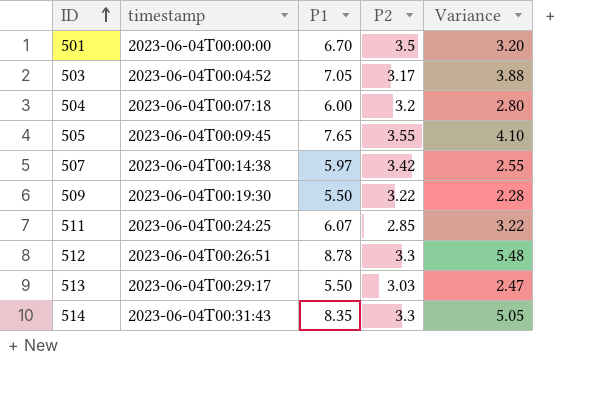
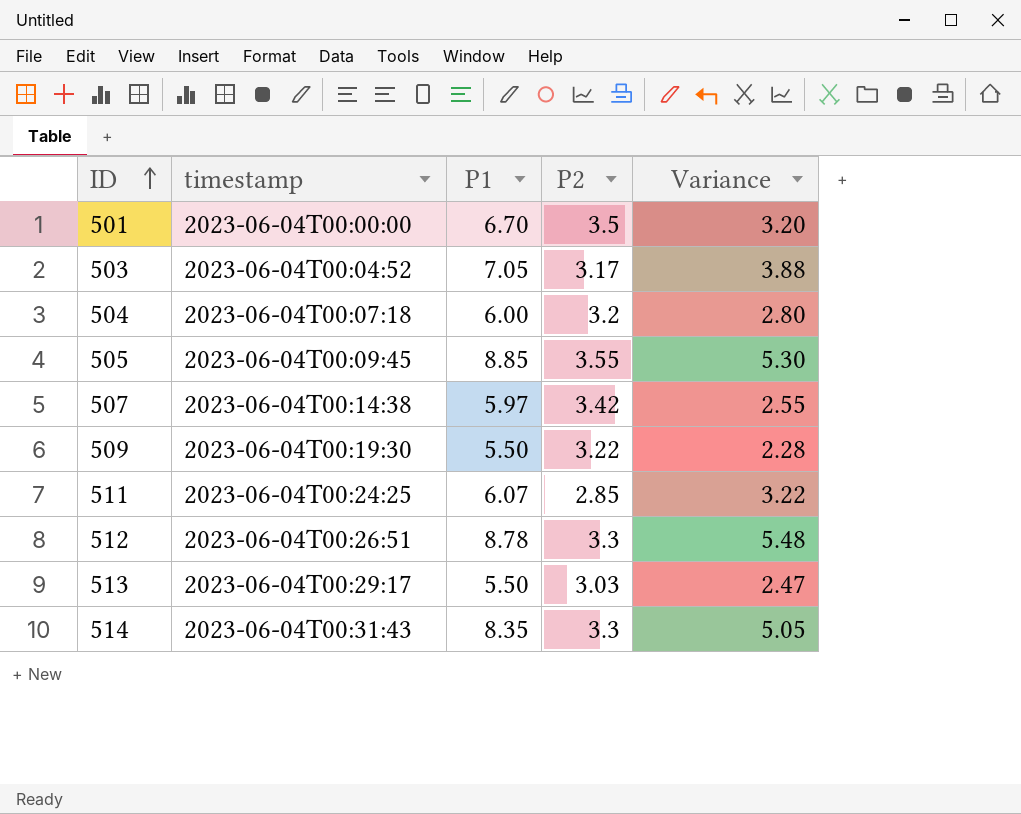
505 | P1: 7.65 -> 8.85
505 | Variance: 4.10 -> 5.30

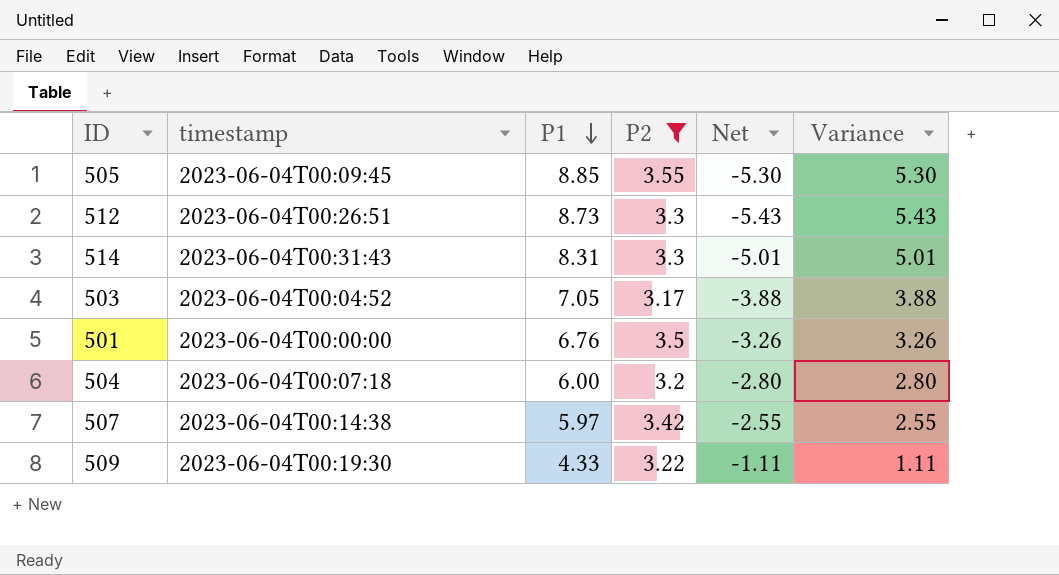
filter: none -> P2 >= 3.17
row order: ID ascending -> P1 descending
column Net | formula: none -> [P2] - [P1]
512 | P1: 8.78 -> 8.73
512 | Variance: 5.48 -> 5.43
514 | P1: 8.35 -> 8.31
514 | Variance: 5.05 -> 5.01
501 | P1: 6.70 -> 6.76
501 | Variance: 3.20 -> 3.26
509 | P1: 5.50 -> 4.33
509 | Variance: 2.28 -> 1.11

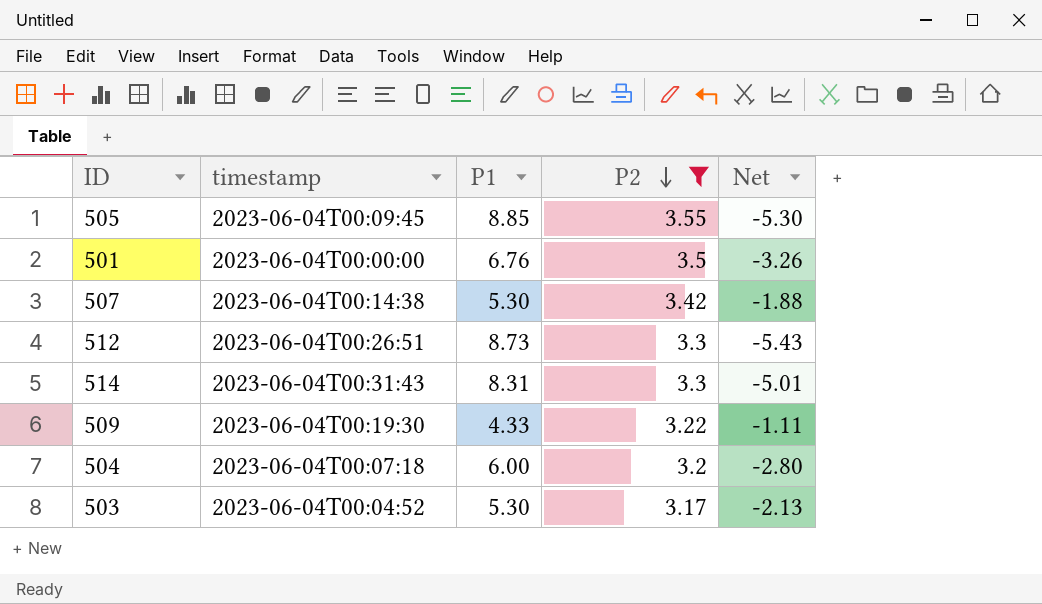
row order: P1 descending -> P2 descending
column Variance | formula: [P1] - [P2] -> none
507 | P1: 5.97 -> 5.30
507 | Net: -2.55 -> -1.88
503 | P1: 7.05 -> 5.30
503 | Net: -3.88 -> -2.13

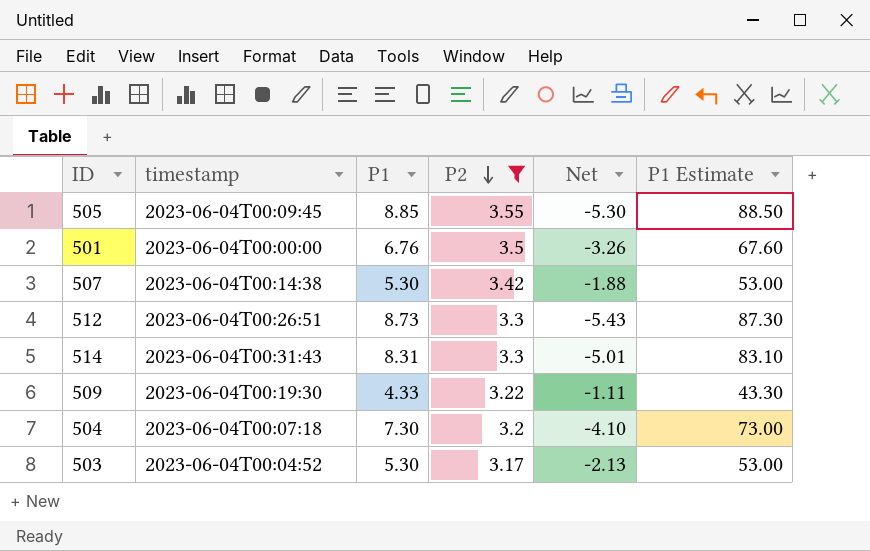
column P1 Estimate | formula: none -> [P1] * 10
504 | P1: 6.00 -> 7.30
504 | Net: -2.80 -> -4.10

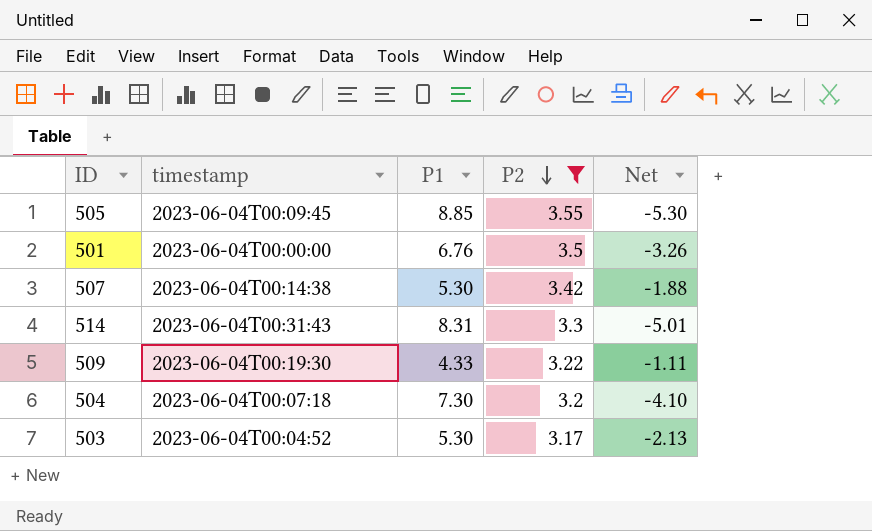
column P1 Estimate | formula: [P1] * 10 -> none
row 512: 2023-06-04T00:26:51 | 8.73 | 3.3 | -5.43 | 87.30 -> none

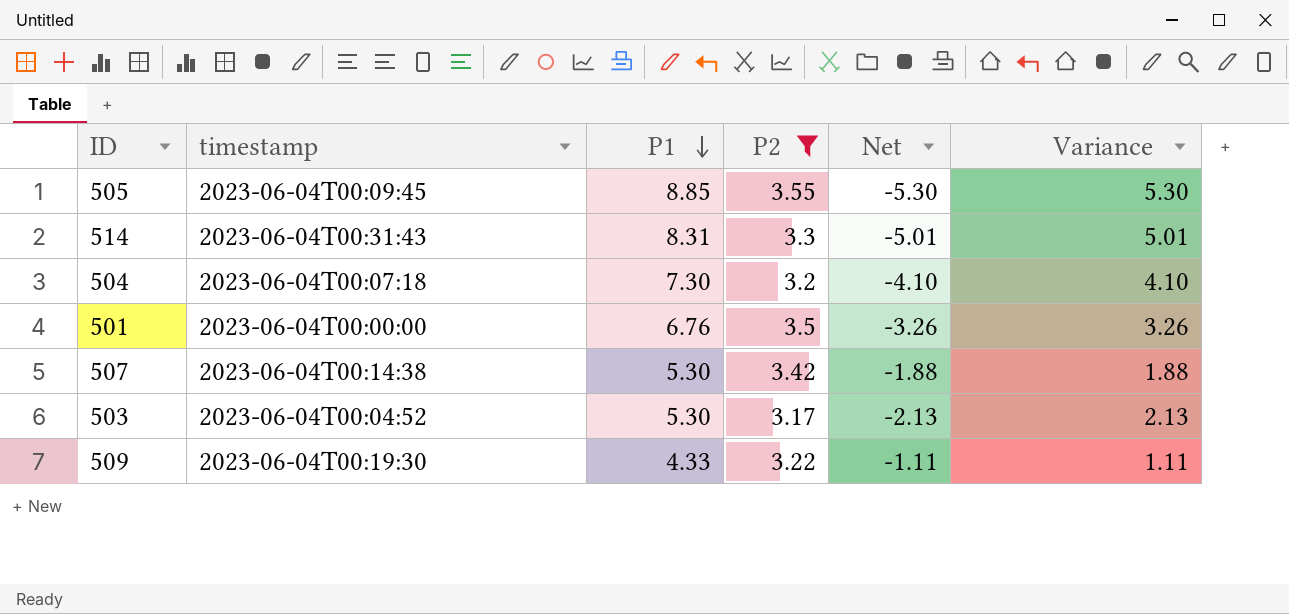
row order: P2 descending -> P1 descending
column Variance | formula: none -> [P1] - [P2]

